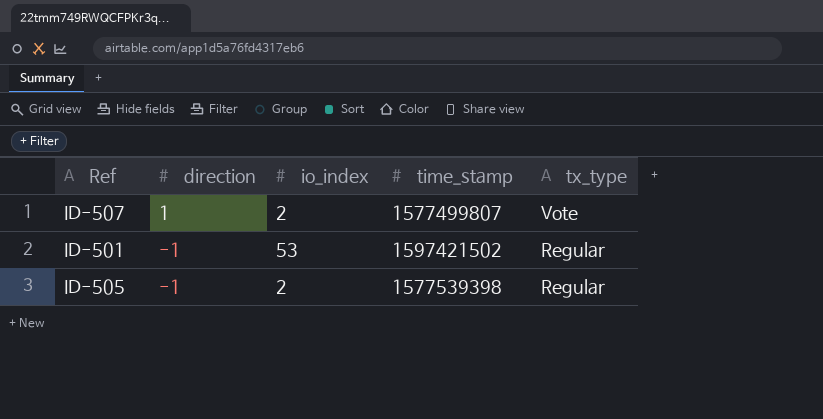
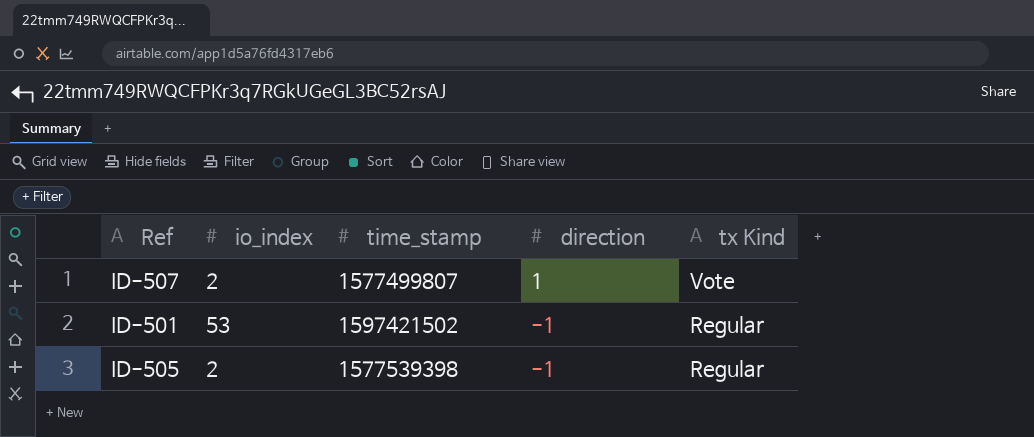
column direction | position: 2 -> 4
column name: tx_type -> tx Kind

